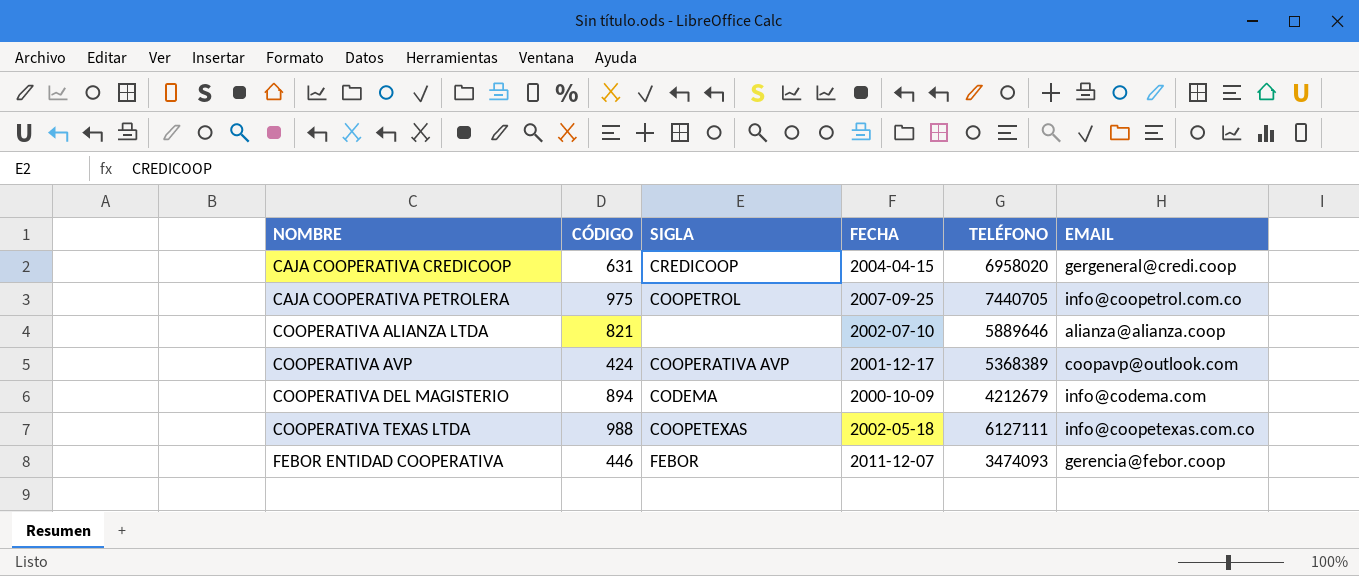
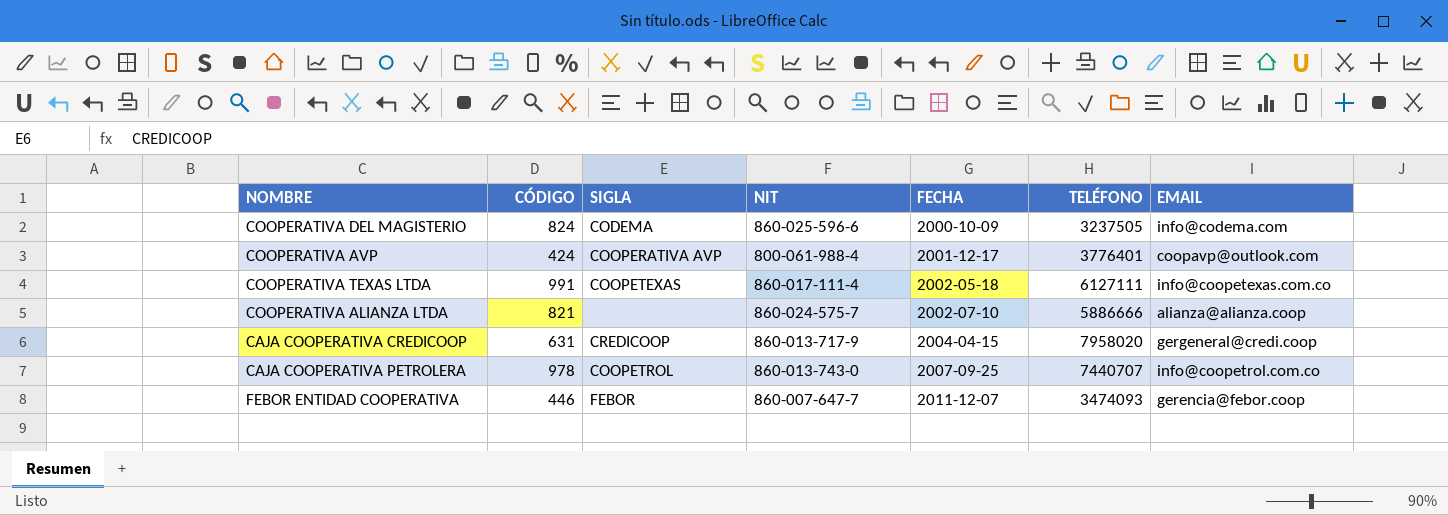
row order: NOMBRE ascending -> FECHA ascending
column NIT | position: none -> 4
COOPERATIVA DEL MAGISTERIO | CÓDIGO: 894 -> 824
COOPERATIVA DEL MAGISTERIO | TELÉFONO: 4212679 -> 3237505
COOPERATIVA AVP | TELÉFONO: 5368389 -> 3776401
COOPERATIVA TEXAS LTDA | CÓDIGO: 988 -> 991
COOPERATIVA ALIANZA LTDA | TELÉFONO: 5889646 -> 5886666
CAJA COOPERATIVA CREDICOOP | TELÉFONO: 6958020 -> 7958020
CAJA COOPERATIVA PETROLERA | CÓDIGO: 975 -> 978
CAJA COOPERATIVA PETROLERA | TELÉFONO: 7440705 -> 7440707

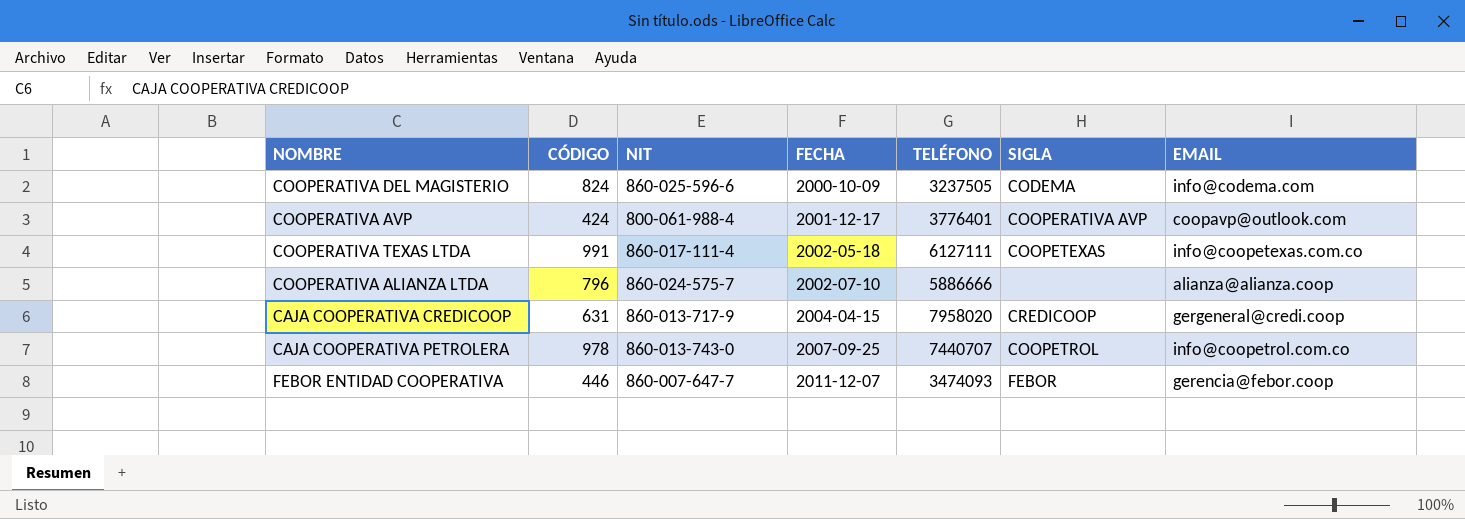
column SIGLA | position: 3 -> 6
COOPERATIVA ALIANZA LTDA | CÓDIGO: 821 -> 796

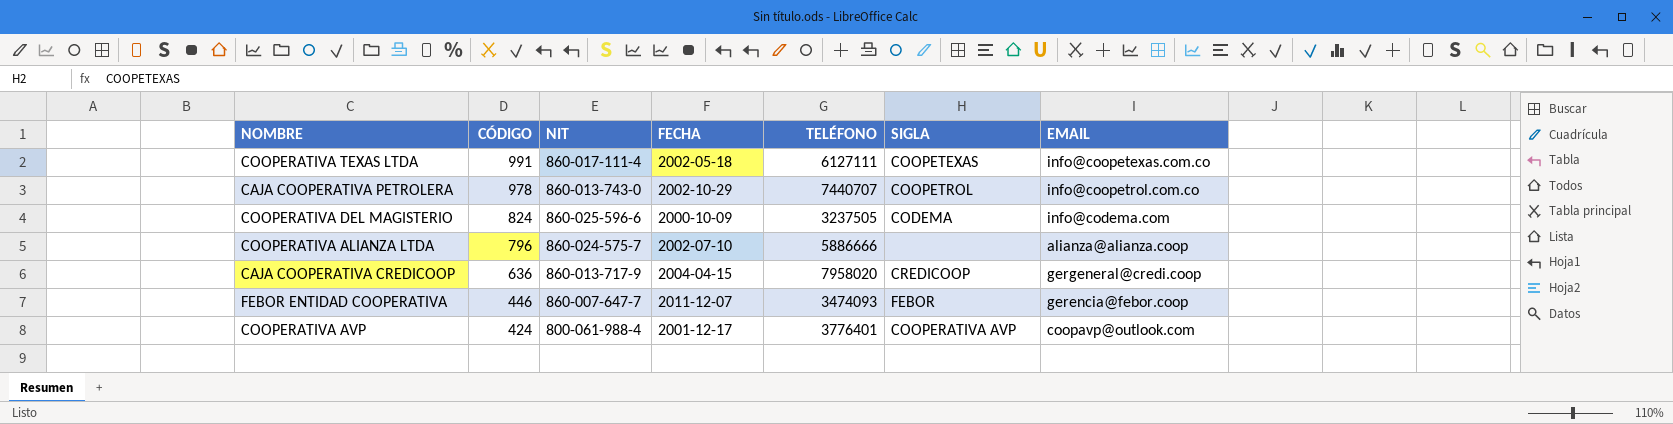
row order: FECHA ascending -> CÓDIGO descending
CAJA COOPERATIVA PETROLERA | FECHA: 2007-09-25 -> 2002-10-29
CAJA COOPERATIVA CREDICOOP | CÓDIGO: 631 -> 636

